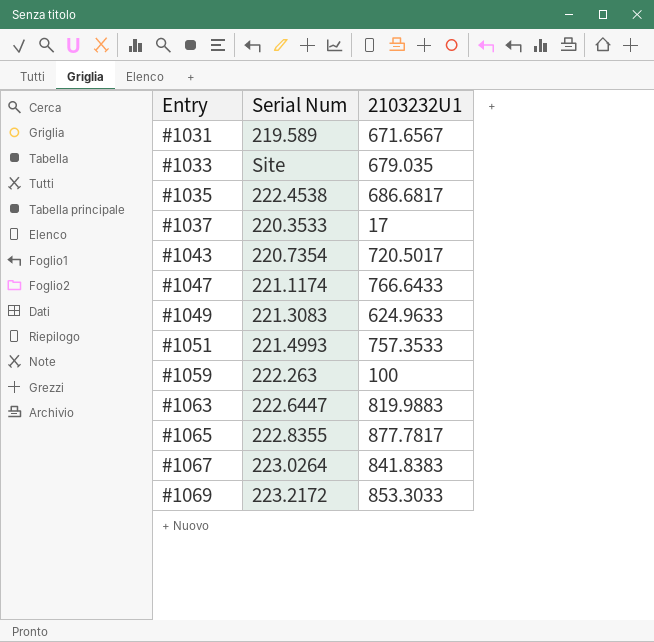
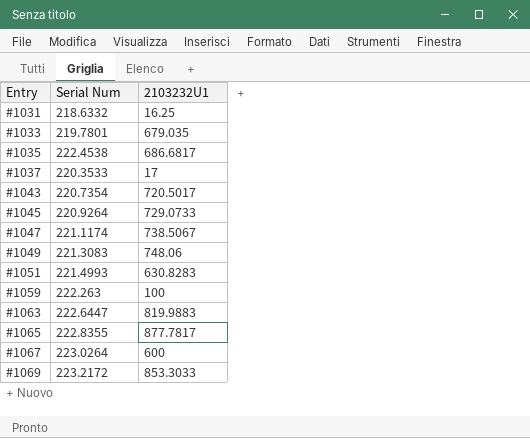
#1031 | Serial Num: 219.589 -> 218.6332
#1031 | 2103232U1: 671.6567 -> 16.25
#1033 | Serial Num: Site -> 219.7801
row #1045: none -> 220.9264 | 729.0733
#1047 | 2103232U1: 766.6433 -> 738.5067
#1049 | 2103232U1: 624.9633 -> 748.06
#1051 | 2103232U1: 757.3533 -> 630.8283
#1067 | 2103232U1: 841.8383 -> 600

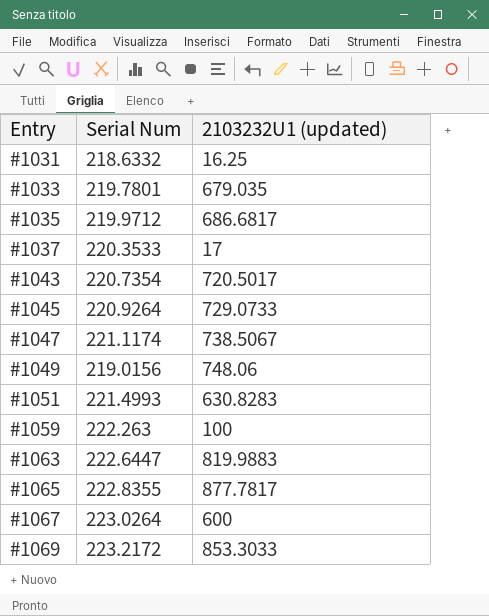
column name: 2103232U1 -> 2103232U1 (updated)
#1035 | Serial Num: 222.4538 -> 219.9712
#1049 | Serial Num: 221.3083 -> 219.0156

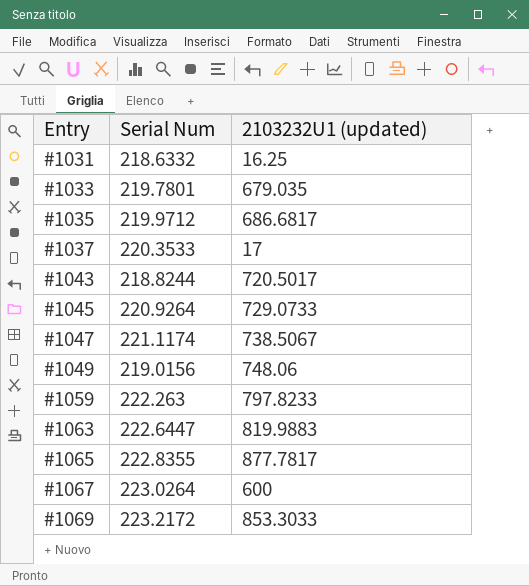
row #1051: 221.4993 | 630.8283 -> none
#1043 | Serial Num: 220.7354 -> 218.8244
#1059 | 2103232U1 (updated): 100 -> 797.8233

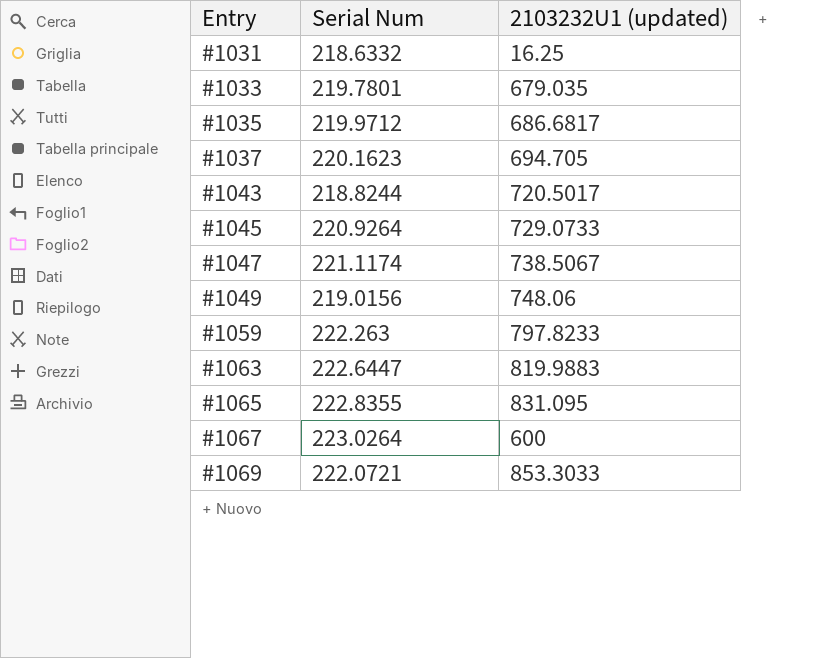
#1037 | Serial Num: 220.3533 -> 220.1623
#1037 | 2103232U1 (updated): 17 -> 694.705
#1065 | 2103232U1 (updated): 877.7817 -> 831.095
#1069 | Serial Num: 223.2172 -> 222.0721

